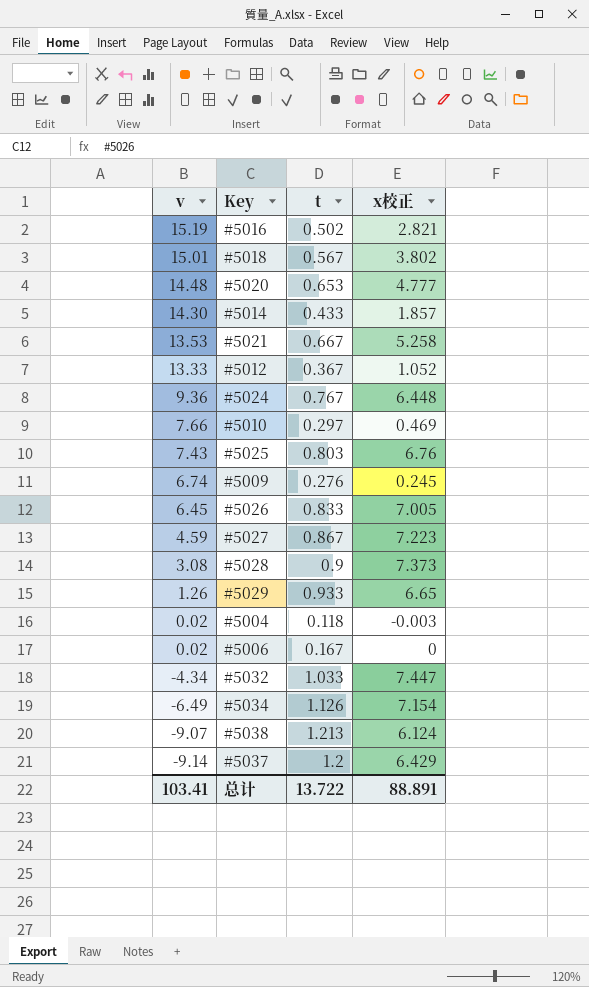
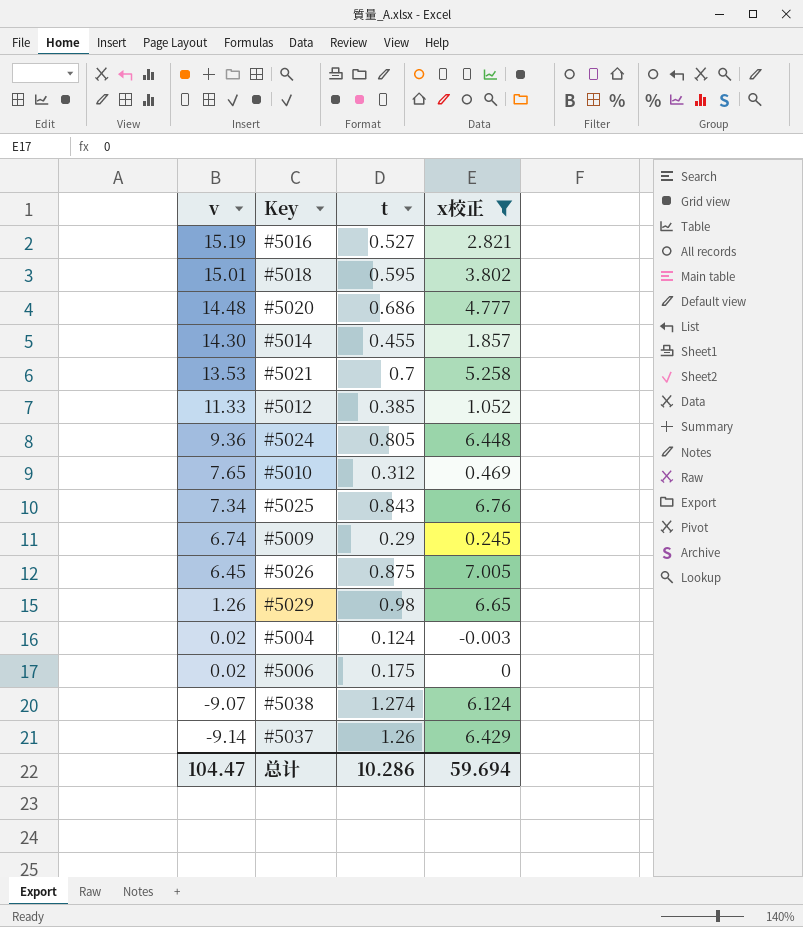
filter: none -> x校正 <= 7.005
#5016 | t: 0.502 -> 0.527
#5018 | t: 0.567 -> 0.595
#5020 | t: 0.653 -> 0.686
#5014 | t: 0.433 -> 0.455
#5021 | t: 0.667 -> 0.7
#5012 | v: 13.33 -> 11.33
#5012 | t: 0.367 -> 0.385
#5024 | t: 0.767 -> 0.805
#5010 | v: 7.66 -> 7.65
#5010 | t: 0.297 -> 0.312
#5025 | v: 7.43 -> 7.34
#5025 | t: 0.803 -> 0.843
#5009 | t: 0.276 -> 0.29
#5026 | t: 0.833 -> 0.875
#5029 | t: 0.933 -> 0.98
#5004 | t: 0.118 -> 0.124
#5006 | t: 0.167 -> 0.175
#5038 | t: 1.213 -> 1.274
#5037 | t: 1.2 -> 1.26
总计 | v: 103.41 -> 104.47
总计 | t: 13.722 -> 10.286
总计 | x校正: 88.891 -> 59.694

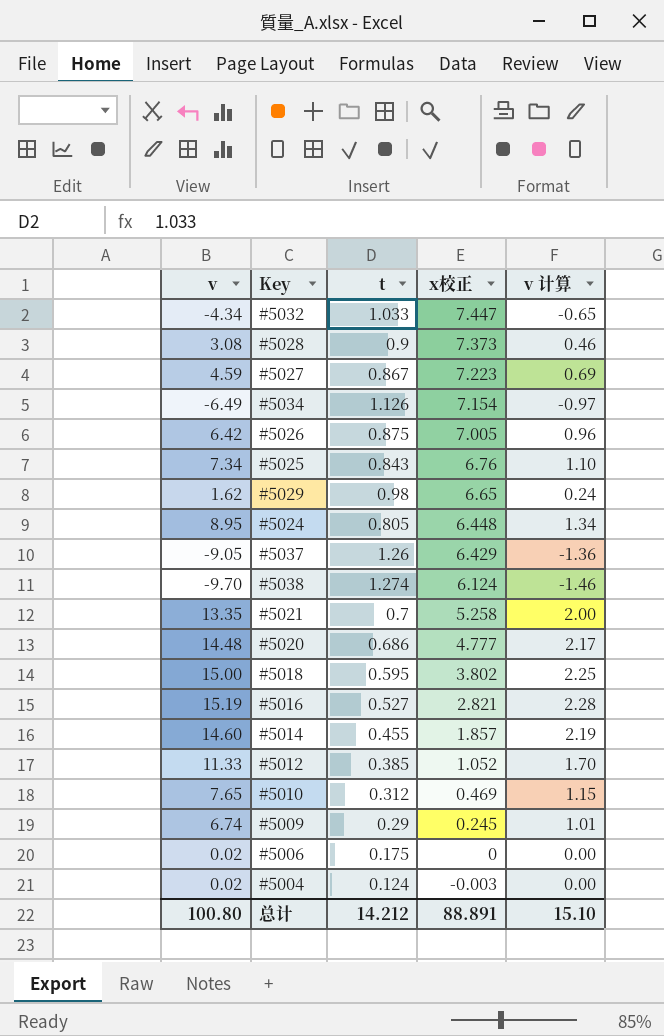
filter: x校正 <= 7.005 -> none
row order: v descending -> x校正 descending
column v 计算 | formula: none -> [v] * 0.15
#5026 | v: 6.45 -> 6.42
#5029 | v: 1.26 -> 1.62
#5024 | v: 9.36 -> 8.95
#5037 | v: -9.14 -> -9.05
#5038 | v: -9.07 -> -9.70
#5021 | v: 13.53 -> 13.35
#5018 | v: 15.01 -> 15.00
#5014 | v: 14.30 -> 14.60
总计 | v: 104.47 -> 100.80
总计 | t: 10.286 -> 14.212
总计 | x校正: 59.694 -> 88.891

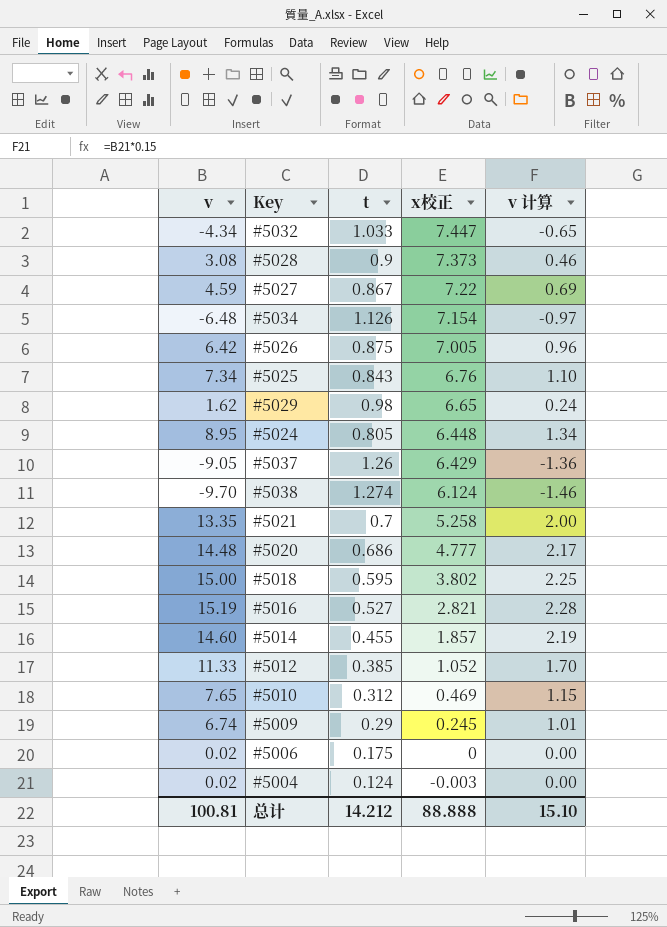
#5027 | x校正: 7.223 -> 7.22
#5034 | v: -6.49 -> -6.48
总计 | v: 100.80 -> 100.81
总计 | x校正: 88.891 -> 88.888

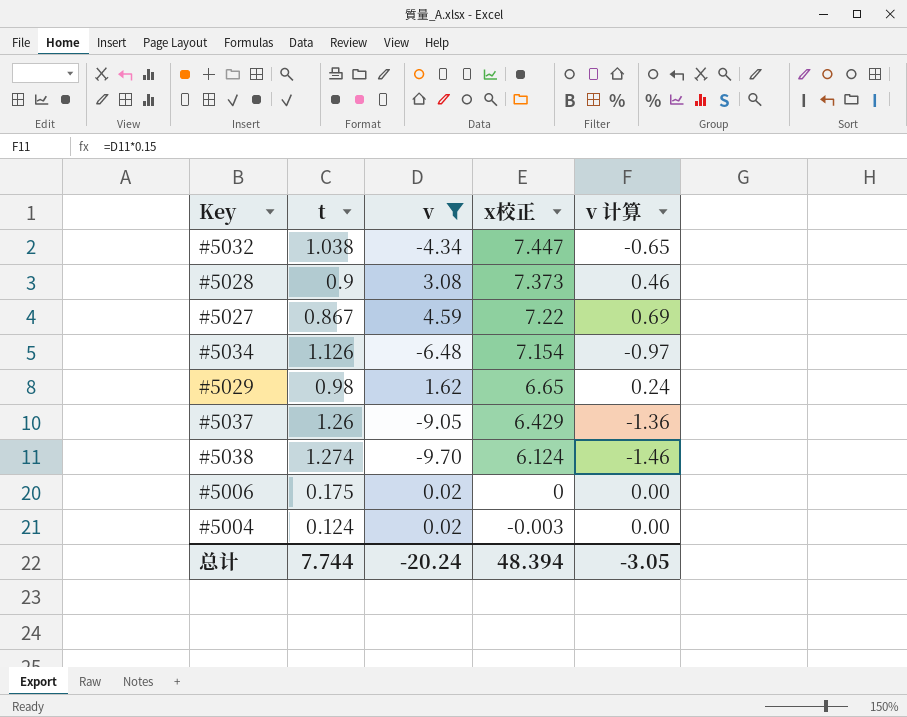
filter: none -> v <= 4.59
column v | position: 1 -> 3
#5032 | t: 1.033 -> 1.038
总计 | t: 14.212 -> 7.744
总计 | v: 100.81 -> -20.24
总计 | x校正: 88.888 -> 48.394
总计 | v 计算: 15.10 -> -3.05

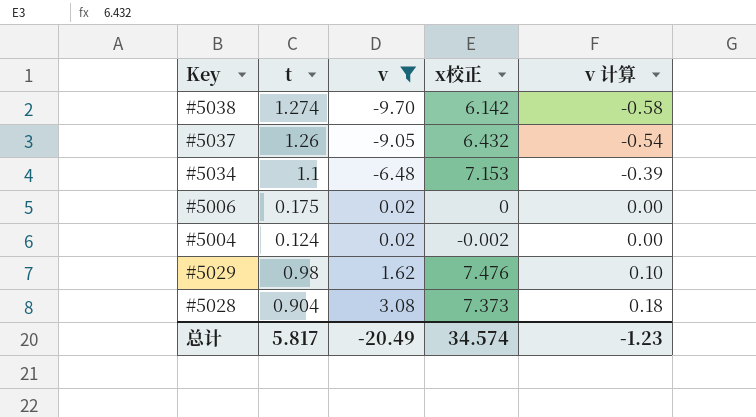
row order: x校正 descending -> v ascending
column v 计算 | formula: [v] * 0.15 -> [v] * 0.06
row #5032: 1.038 | -4.34 | 7.447 | -0.65 -> none
row #5027: 0.867 | 4.59 | 7.22 | 0.69 -> none
#5038 | x校正: 6.124 -> 6.142
#5037 | x校正: 6.429 -> 6.432
#5034 | t: 1.126 -> 1.1
#5034 | x校正: 7.154 -> 7.153
#5004 | x校正: -0.003 -> -0.002
#5029 | x校正: 6.65 -> 7.476
#5028 | t: 0.9 -> 0.904
总计 | t: 7.744 -> 5.817
总计 | v: -20.24 -> -20.49
总计 | x校正: 48.394 -> 34.574
总计 | v 计算: -3.05 -> -1.23

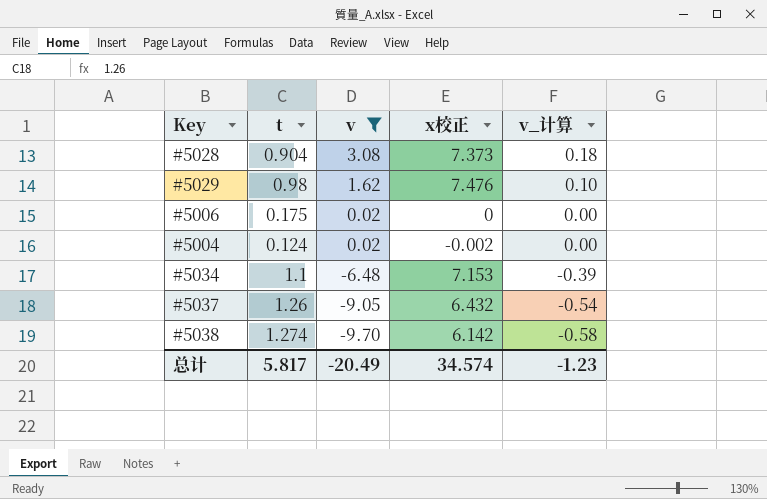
row order: v ascending -> v descending
column name: v 计算 -> v_计算

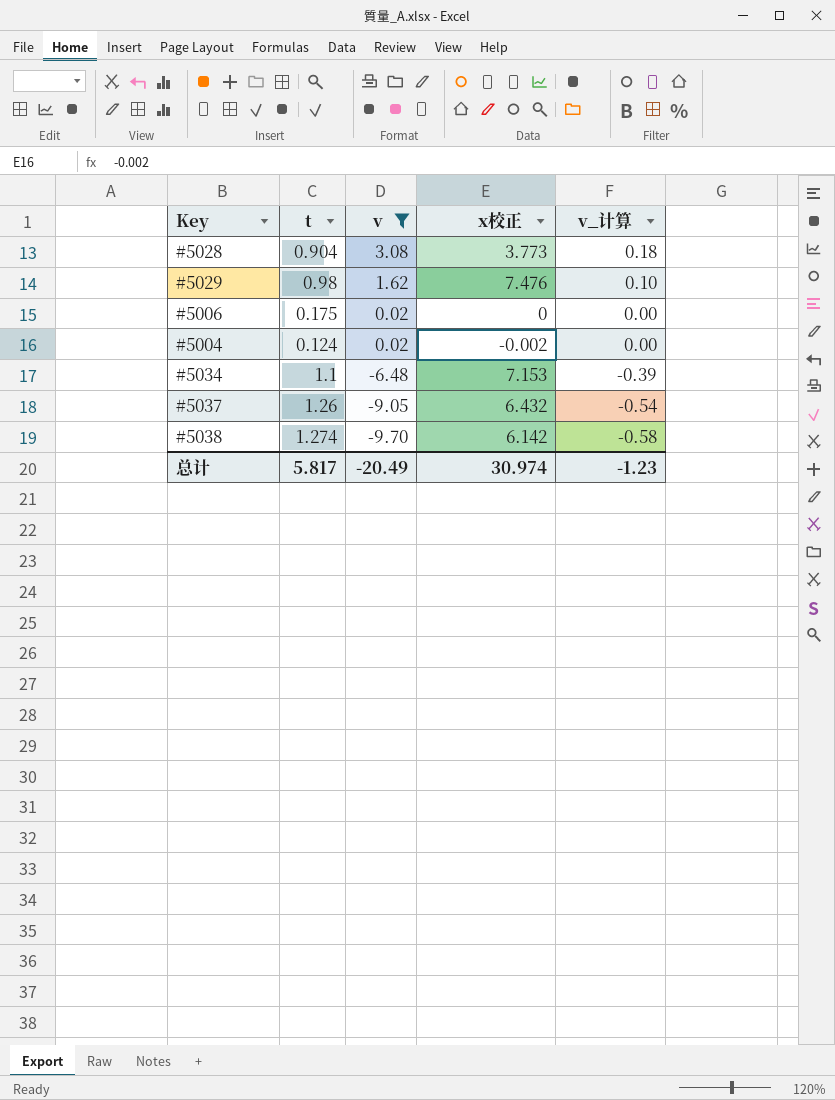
#5028 | x校正: 7.373 -> 3.773
总计 | x校正: 34.574 -> 30.974

